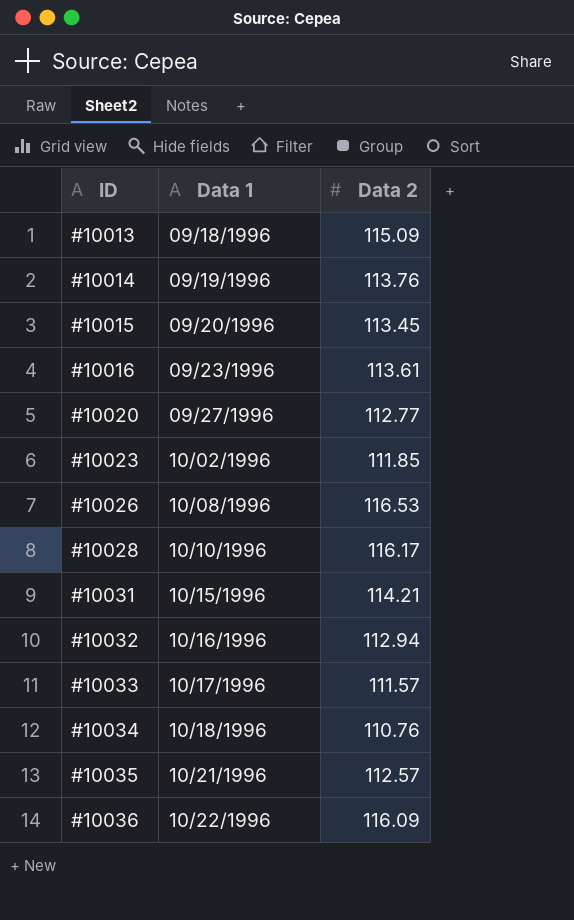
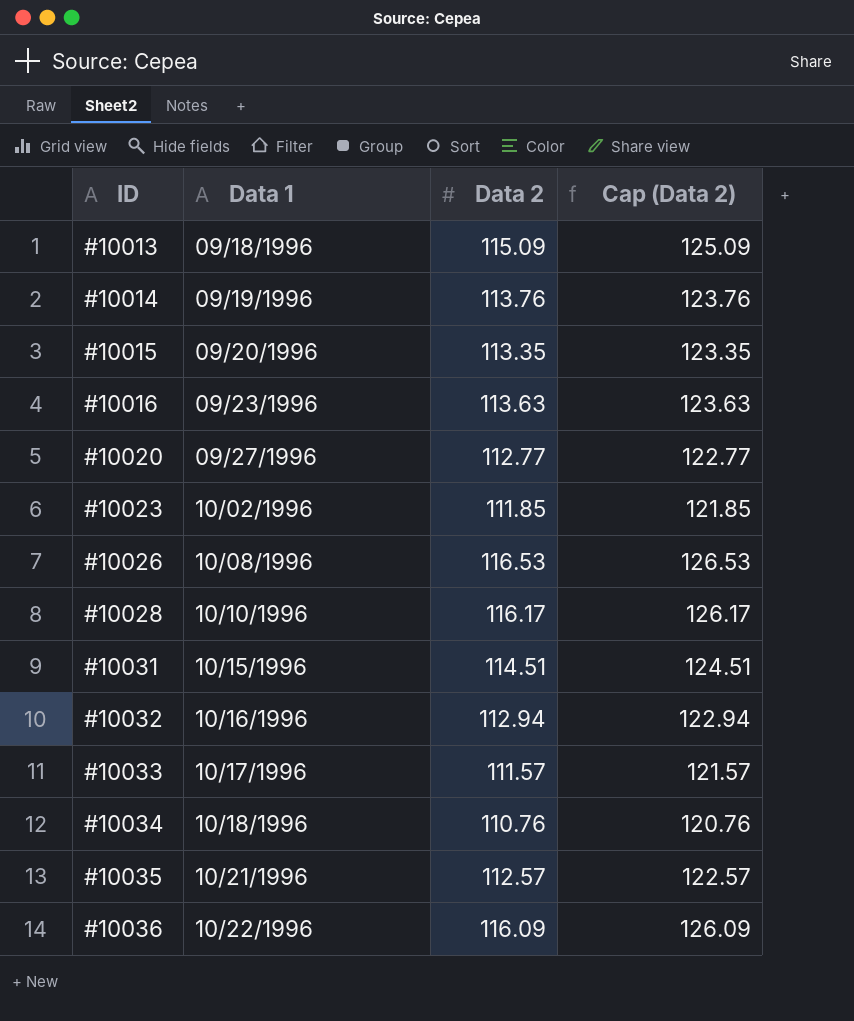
column Cap (Data 2) | formula: none -> [Data 2] + 10
#10015 | Data 2: 113.45 -> 113.35
#10016 | Data 2: 113.61 -> 113.63
#10031 | Data 2: 114.21 -> 114.51

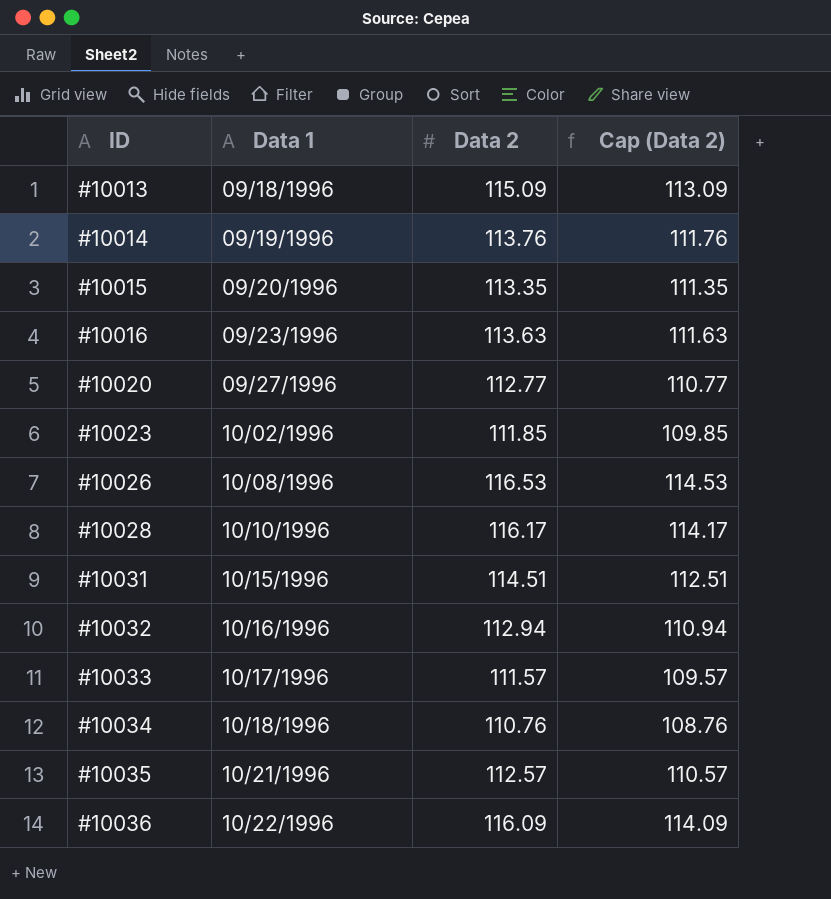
column Cap (Data 2) | formula: [Data 2] + 10 -> [Data 2] - 2

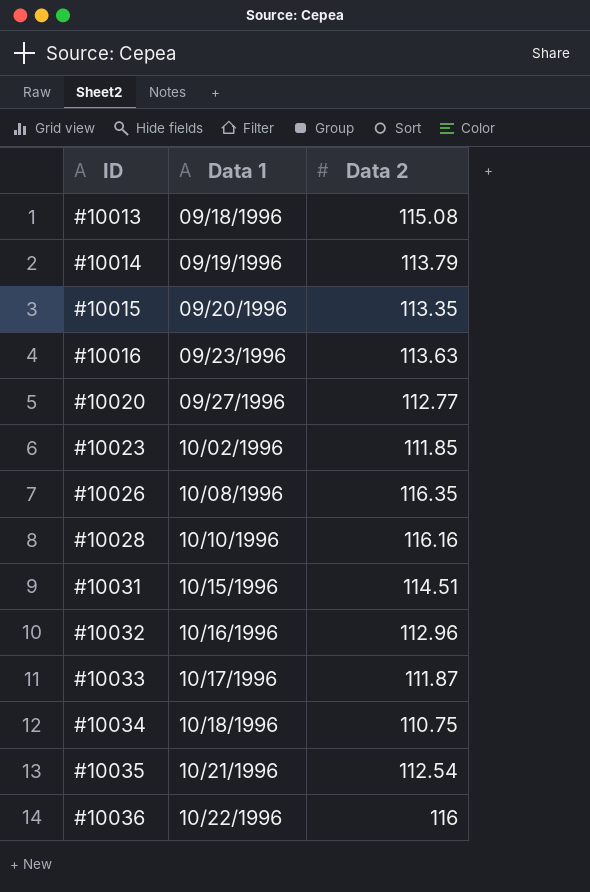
column Cap (Data 2) | formula: [Data 2] - 2 -> none
#10013 | Data 2: 115.09 -> 115.08
#10014 | Data 2: 113.76 -> 113.79
#10026 | Data 2: 116.53 -> 116.35
#10028 | Data 2: 116.17 -> 116.16
#10032 | Data 2: 112.94 -> 112.96
#10033 | Data 2: 111.57 -> 111.87
#10034 | Data 2: 110.76 -> 110.75
#10035 | Data 2: 112.57 -> 112.54
#10036 | Data 2: 116.09 -> 116

